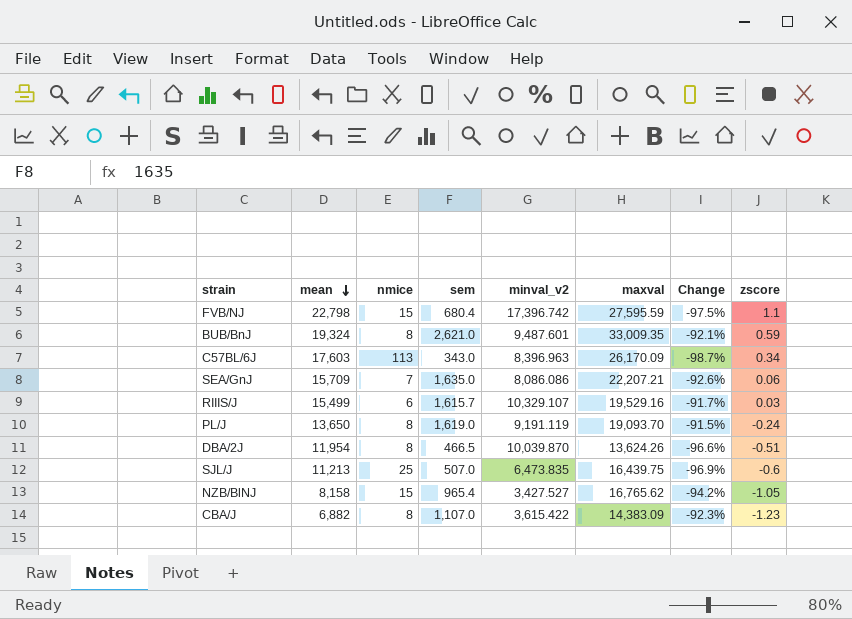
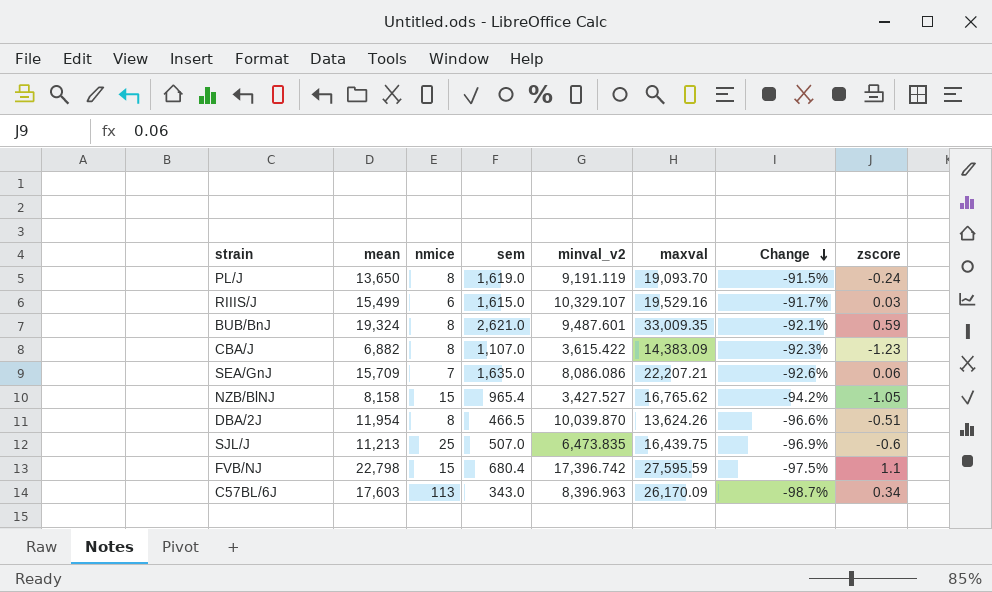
row order: mean descending -> Change descending
RIIIS/J | sem: 1,615.7 -> 1,615.0

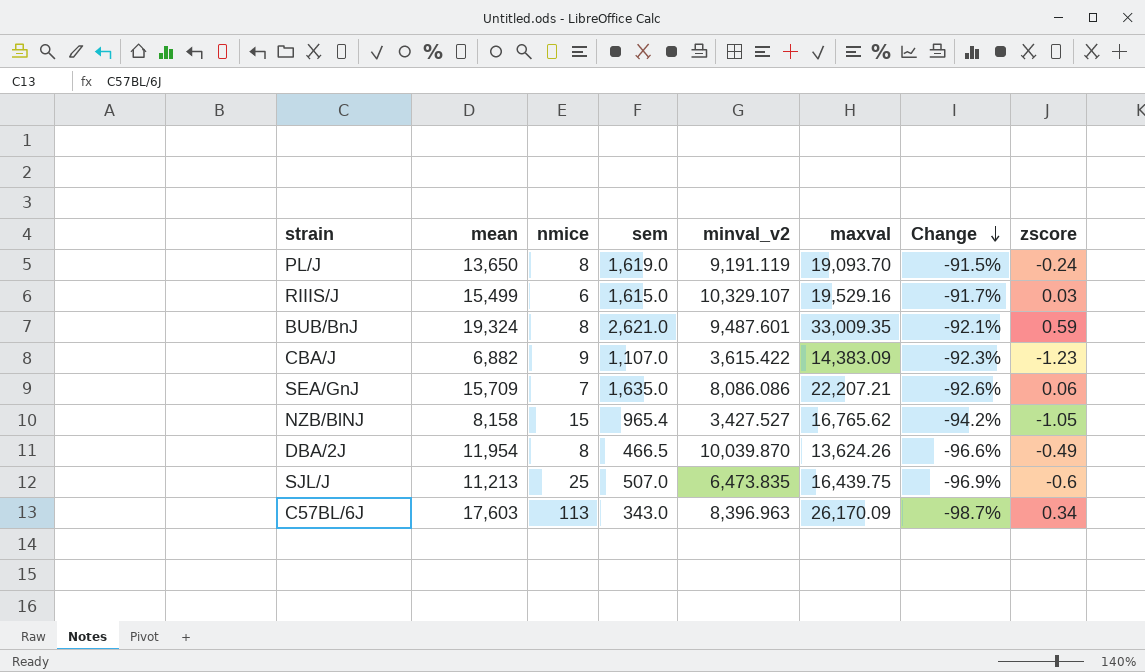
row FVB/NJ: 22,798 | 15 | 680.4 | 17,396.742 | 27,595.59 | -97.5% | 1.1 -> none
CBA/J | nmice: 8 -> 9
DBA/2J | zscore: -0.51 -> -0.49

